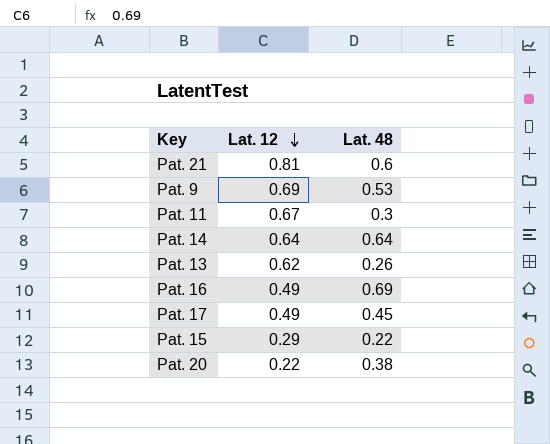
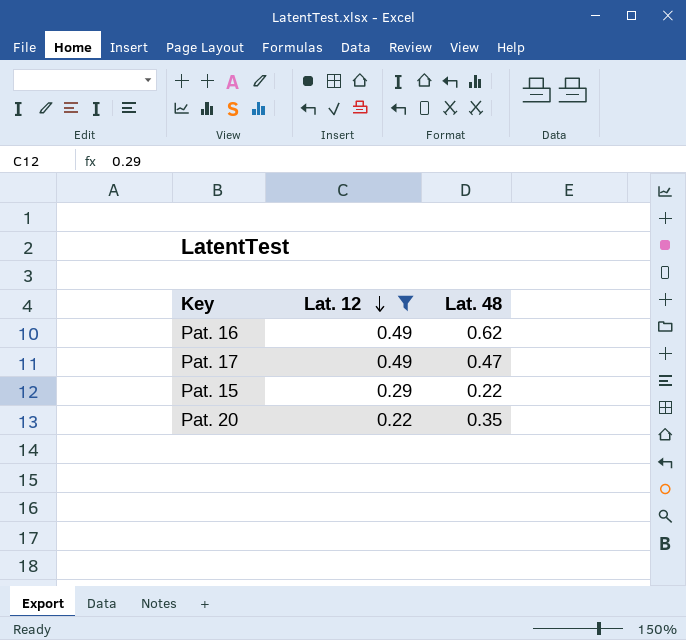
filter: none -> Lat. 12 <= 0.49
Pat. 16 | Lat. 48: 0.69 -> 0.62
Pat. 17 | Lat. 48: 0.45 -> 0.47
Pat. 20 | Lat. 48: 0.38 -> 0.35

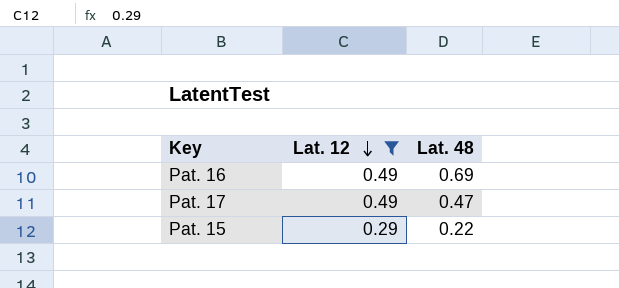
row Pat. 20: 0.22 | 0.35 -> none
Pat. 16 | Lat. 48: 0.62 -> 0.69

